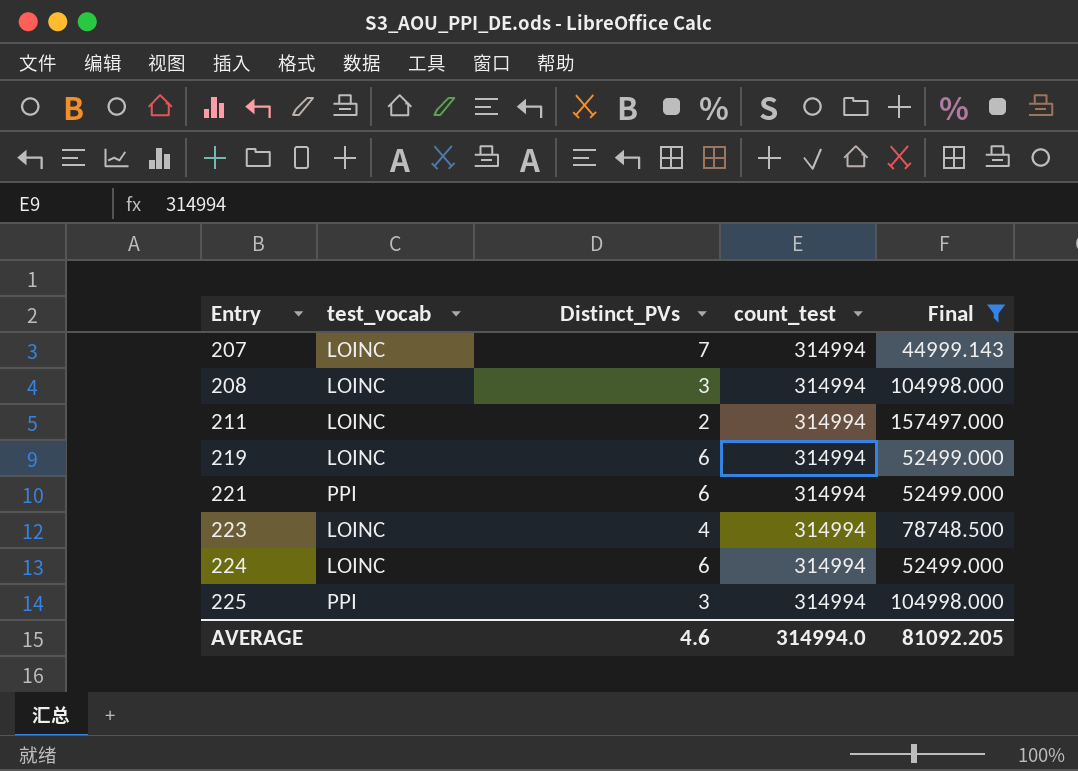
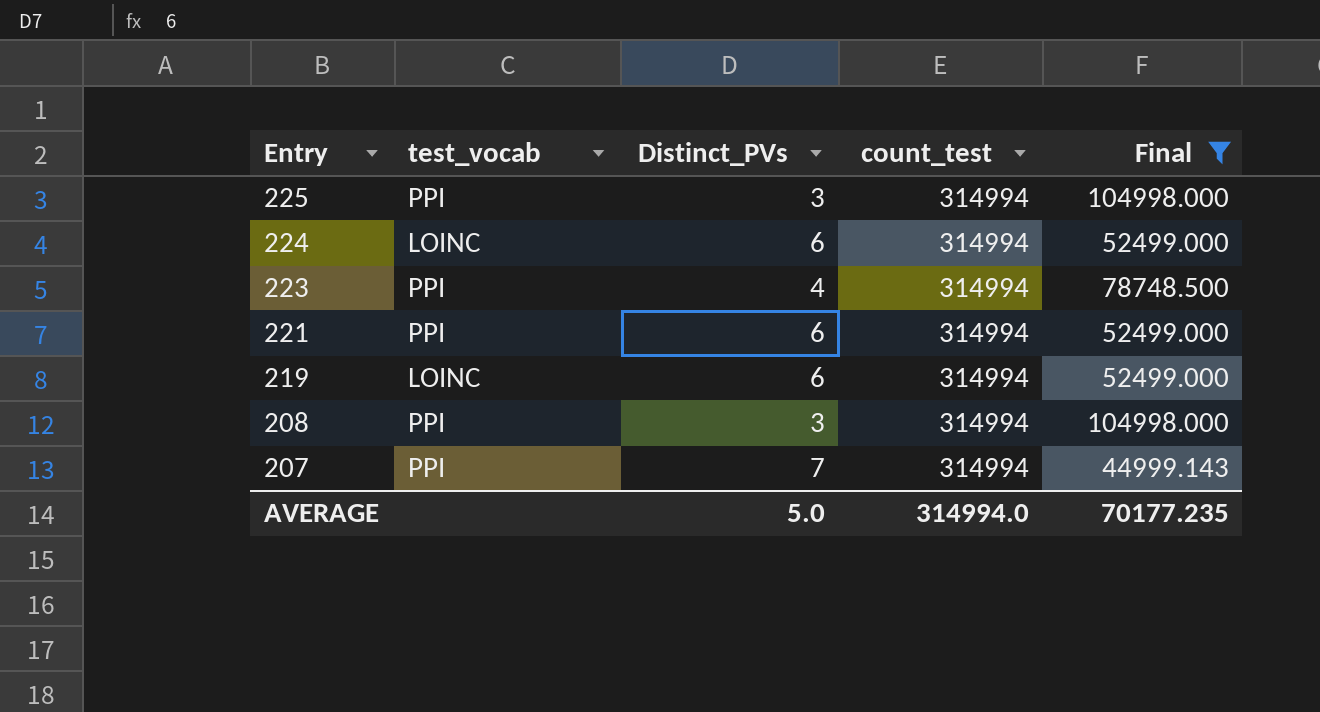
row order: Entry ascending -> Entry descending
row 211: LOINC | 2 | 314994 | 157497.000 -> none
223 | test_vocab: LOINC -> PPI
208 | test_vocab: LOINC -> PPI
207 | test_vocab: LOINC -> PPI
AVERAGE | Distinct_PVs: 4.6 -> 5.0
AVERAGE | Final: 81092.205 -> 70177.235

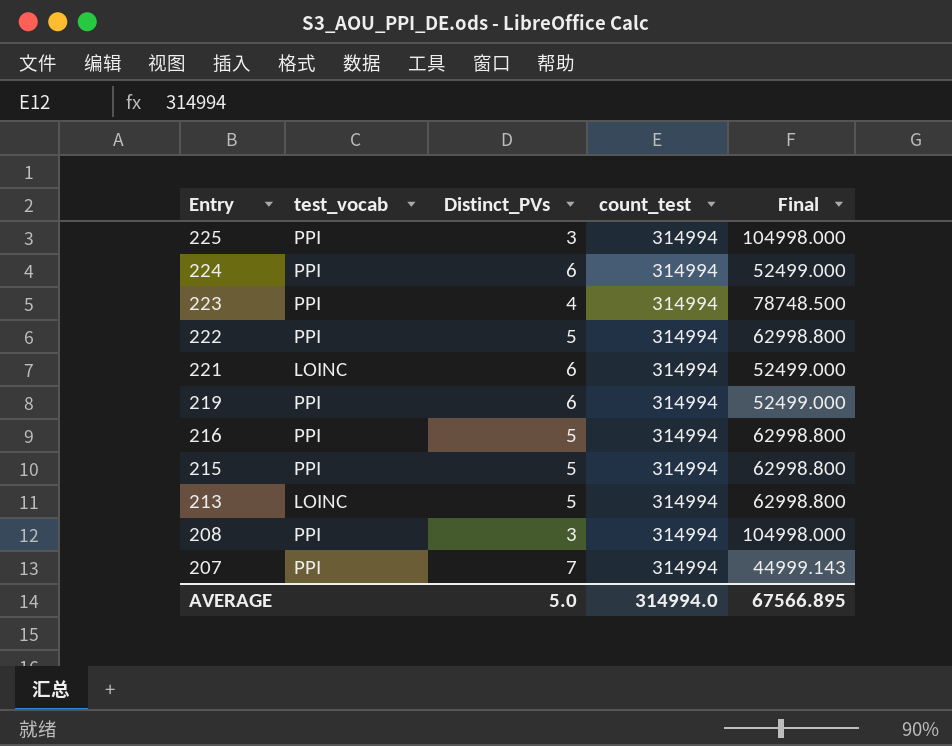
filter: Final != 62998.800 -> none
224 | test_vocab: LOINC -> PPI
221 | test_vocab: PPI -> LOINC
219 | test_vocab: LOINC -> PPI
AVERAGE | Final: 70177.235 -> 67566.895

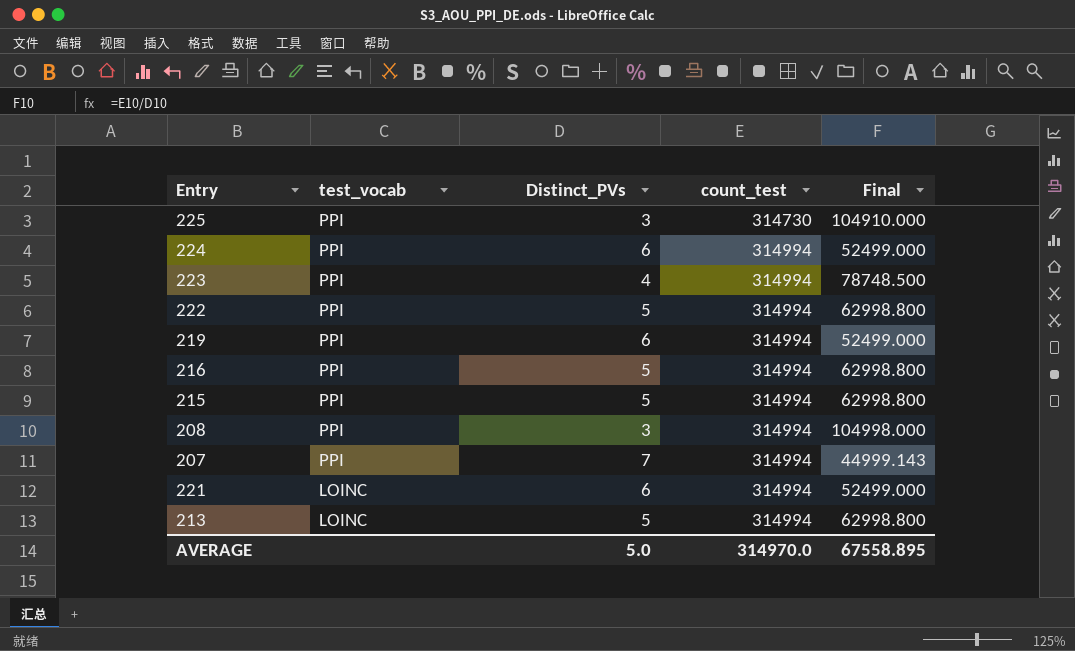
row order: Entry descending -> test_vocab descending
225 | count_test: 314994 -> 314730
225 | Final: 104998.000 -> 104910.000
AVERAGE | count_test: 314994.0 -> 314970.0
AVERAGE | Final: 67566.895 -> 67558.895

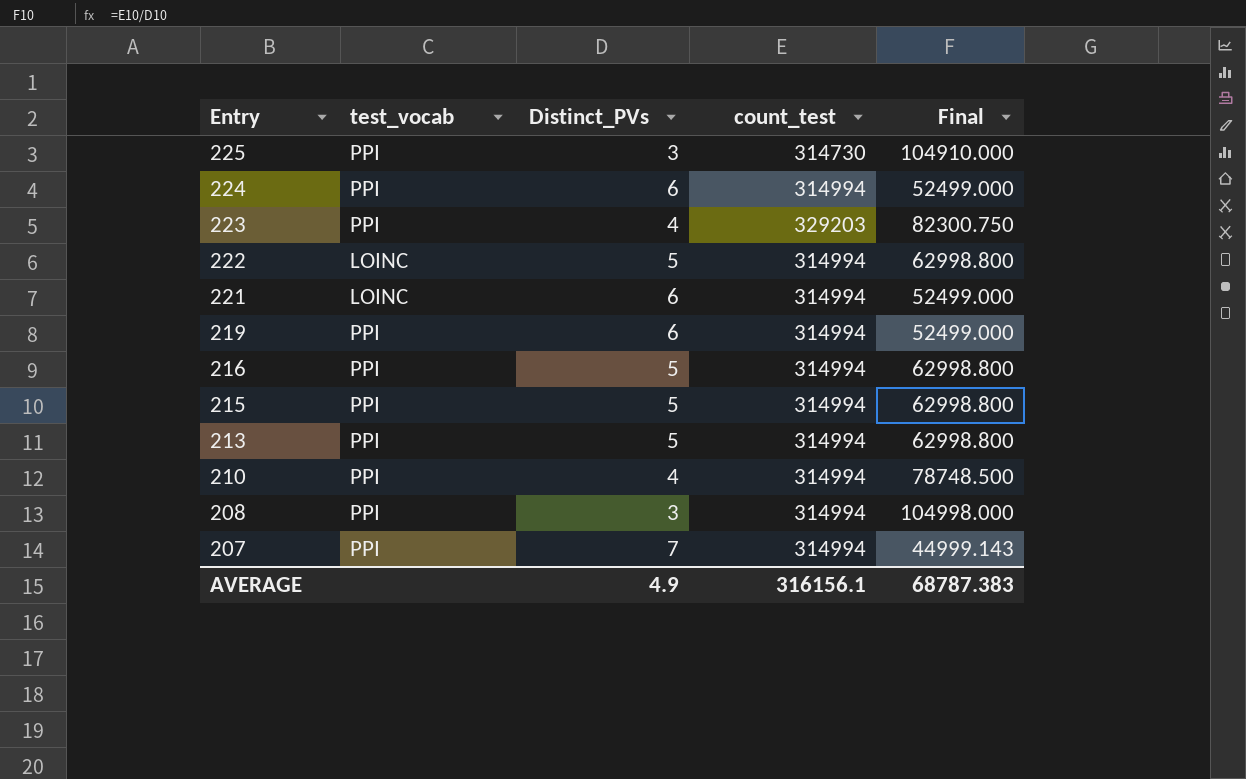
row order: test_vocab descending -> Entry descending
223 | count_test: 314994 -> 329203
223 | Final: 78748.500 -> 82300.750
222 | test_vocab: PPI -> LOINC
213 | test_vocab: LOINC -> PPI
row 210: none -> PPI | 4 | 314994 | 78748.500
AVERAGE | Distinct_PVs: 5.0 -> 4.9
AVERAGE | count_test: 314970.0 -> 316156.1
AVERAGE | Final: 67558.895 -> 68787.383

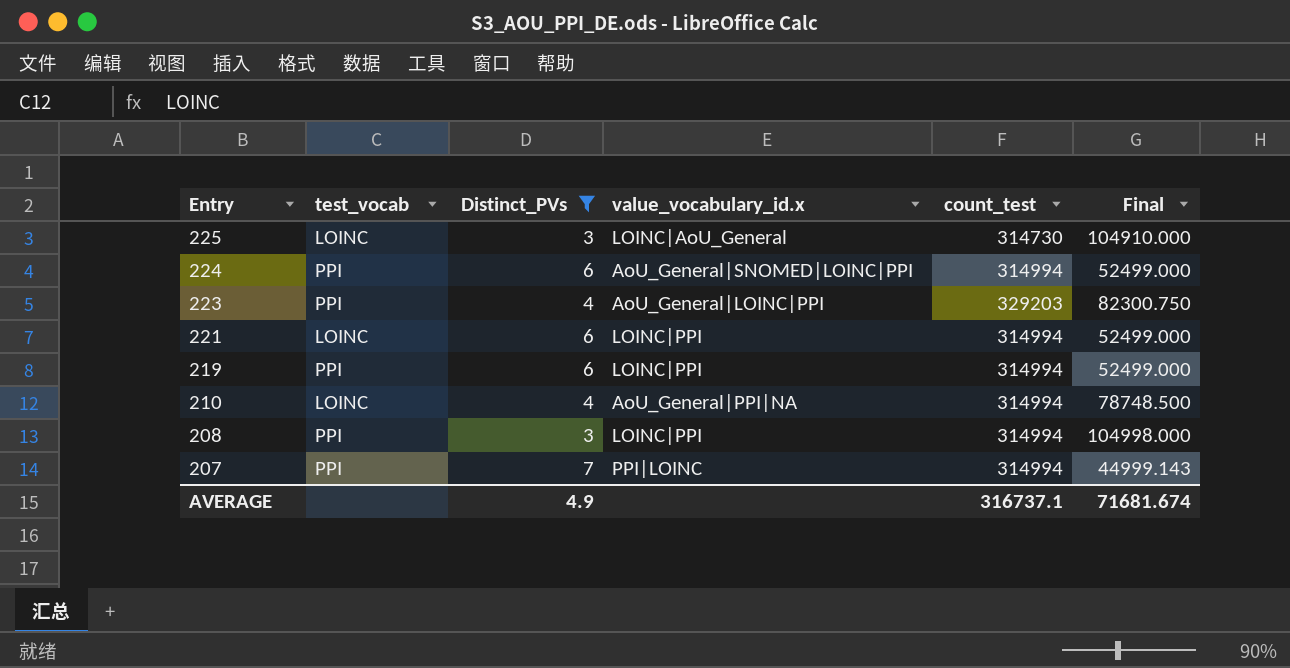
filter: none -> Distinct_PVs != 5
column value_vocabulary_id.x | position: none -> 4
225 | test_vocab: PPI -> LOINC
210 | test_vocab: PPI -> LOINC
AVERAGE | count_test: 316156.1 -> 316737.1
AVERAGE | Final: 68787.383 -> 71681.674

